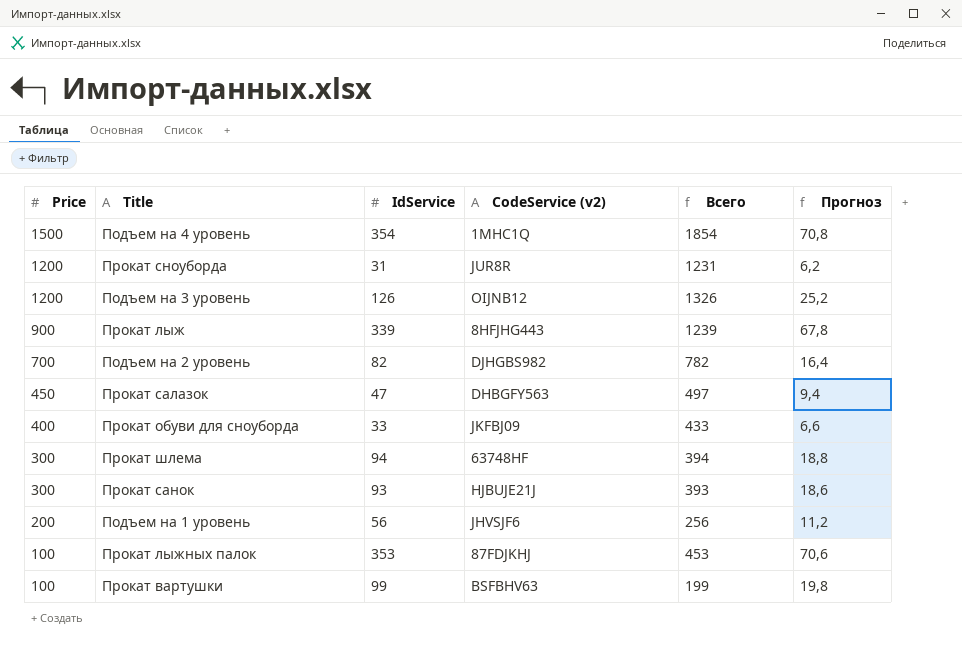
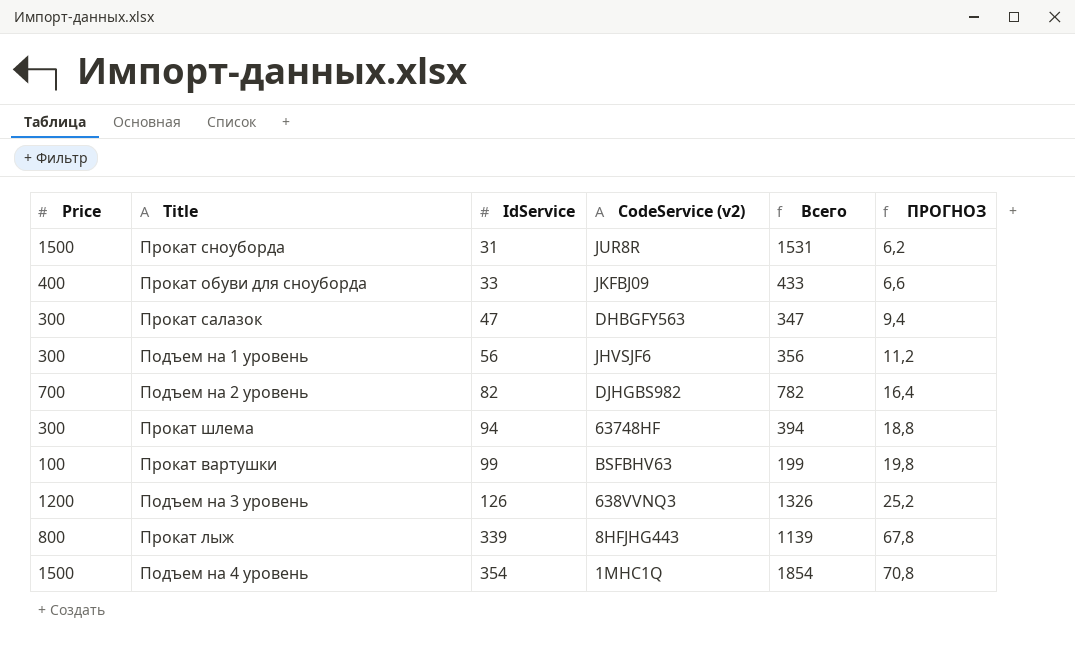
row order: Price descending -> IdService ascending
column name: Прогноз -> ПРОГНОЗ
row Прокат санок: 300 | 93 | HJBUJE21J | 393 | 18,6 -> none
row Прокат лыжных палок: 100 | 353 | 87FDJKHJ | 453 | 70,6 -> none
Прокат сноуборда | Price: 1200 -> 1500
Прокат сноуборда | Всего: 1231 -> 1531
Прокат салазок | Price: 450 -> 300
Прокат салазок | Всего: 497 -> 347
Подъем на 1 уровень | Price: 200 -> 300
Подъем на 1 уровень | Всего: 256 -> 356
Подъем на 3 уровень | CodeService (v2): OIJNB12 -> 638VVNQ3
Прокат лыж | Price: 900 -> 800
Прокат лыж | Всего: 1239 -> 1139

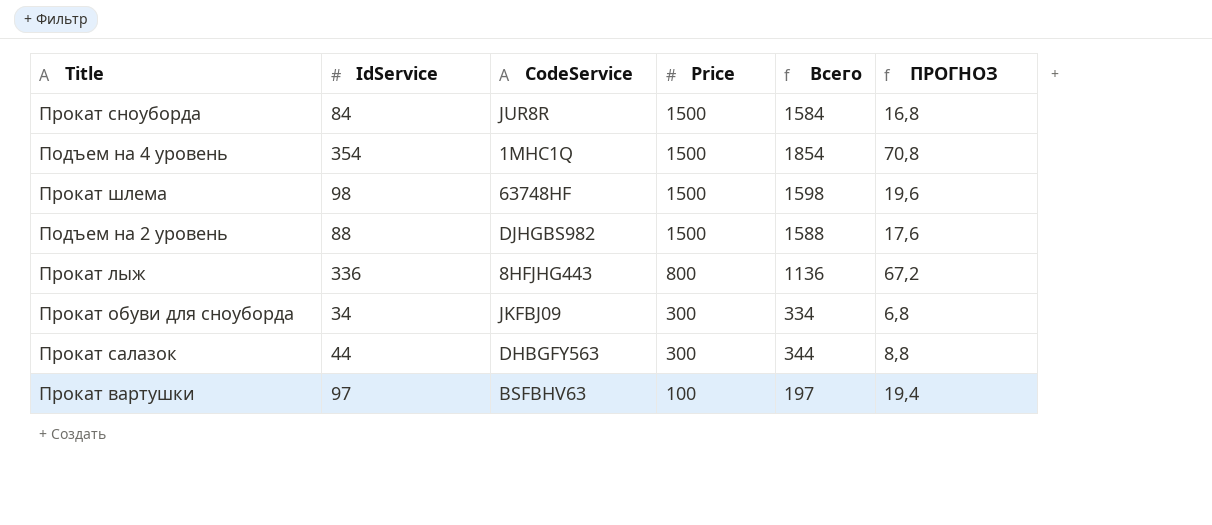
row order: IdService ascending -> Price descending
column name: CodeService (v2) -> CodeService
column Price | position: 1 -> 4
row Подъем на 1 уровень: 300 | 56 | JHVSJF6 | 356 | 11,2 -> none
row Подъем на 3 уровень: 1200 | 126 | 638VVNQ3 | 1326 | 25,2 -> none
Прокат сноуборда | IdService: 31 -> 84
Прокат сноуборда | Всего: 1531 -> 1584
Прокат сноуборда | ПРОГНОЗ: 6,2 -> 16,8
Прокат шлема | IdService: 94 -> 98
Прокат шлема | Price: 300 -> 1500
Прокат шлема | Всего: 394 -> 1598
Прокат шлема | ПРОГНОЗ: 18,8 -> 19,6
Подъем на 2 уровень | IdService: 82 -> 88
Подъем на 2 уровень | Price: 700 -> 1500
Подъем на 2 уровень | Всего: 782 -> 1588
Подъем на 2 уровень | ПРОГНОЗ: 16,4 -> 17,6
Прокат лыж | IdService: 339 -> 336
Прокат лыж | Всего: 1139 -> 1136
Прокат лыж | ПРОГНОЗ: 67,8 -> 67,2
Прокат обуви для сноуборда | IdService: 33 -> 34
Прокат обуви для сноуборда | Price: 400 -> 300
Прокат обуви для сноуборда | Всего: 433 -> 334
Прокат обуви для сноуборда | ПРОГНОЗ: 6,6 -> 6,8
Прокат салазок | IdService: 47 -> 44
Прокат салазок | Всего: 347 -> 344
Прокат салазок | ПРОГНОЗ: 9,4 -> 8,8
Прокат вартушки | IdService: 99 -> 97
Прокат вартушки | Всего: 199 -> 197
Прокат вартушки | ПРОГНОЗ: 19,8 -> 19,4

